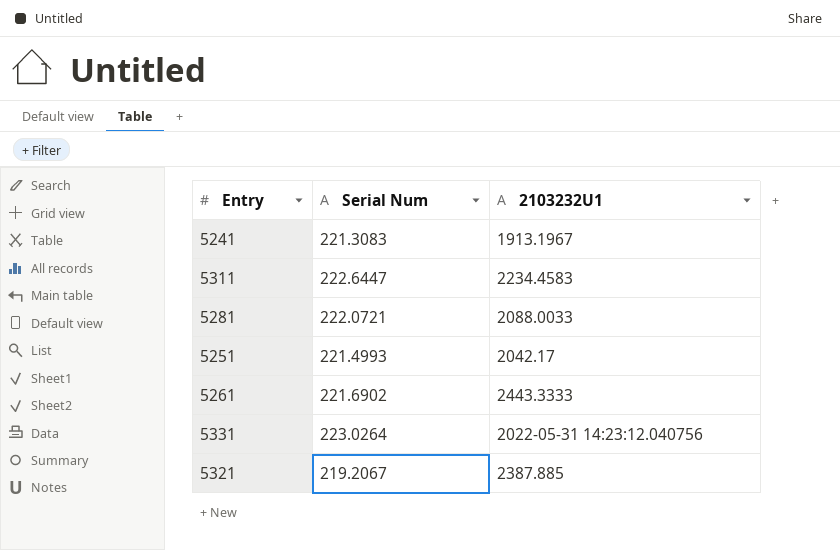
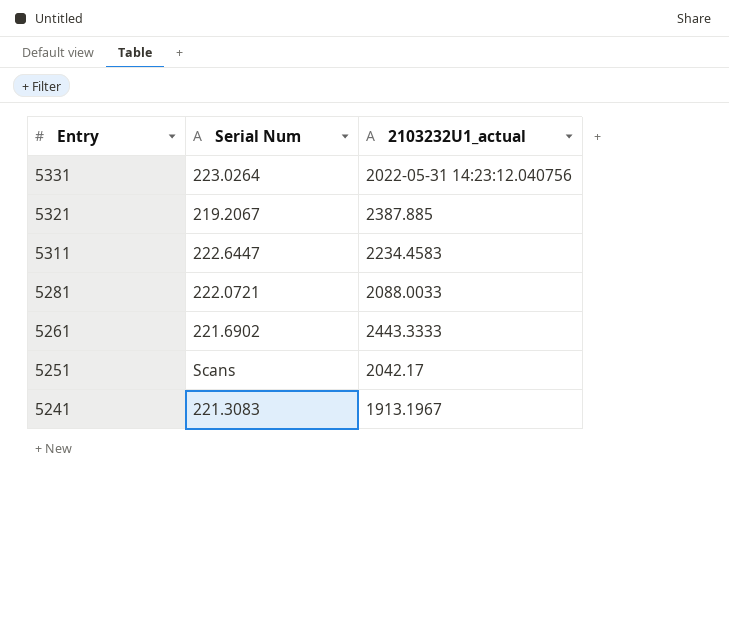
row order: none -> Entry descending
column name: 2103232U1 -> 2103232U1_actual
5251 | Serial Num: 221.4993 -> Scans

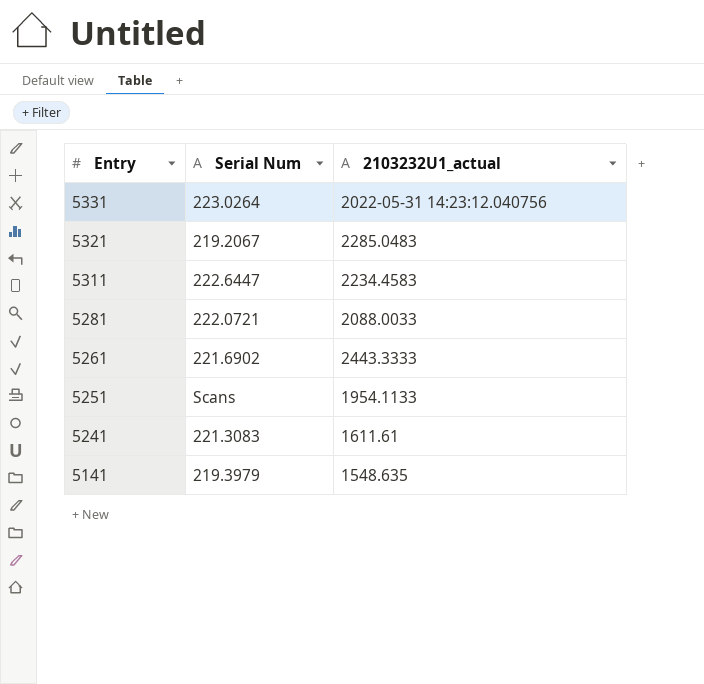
5321 | 2103232U1_actual: 2387.885 -> 2285.0483
5251 | 2103232U1_actual: 2042.17 -> 1954.1133
5241 | 2103232U1_actual: 1913.1967 -> 1611.61
row 5141: none -> 219.3979 | 1548.635

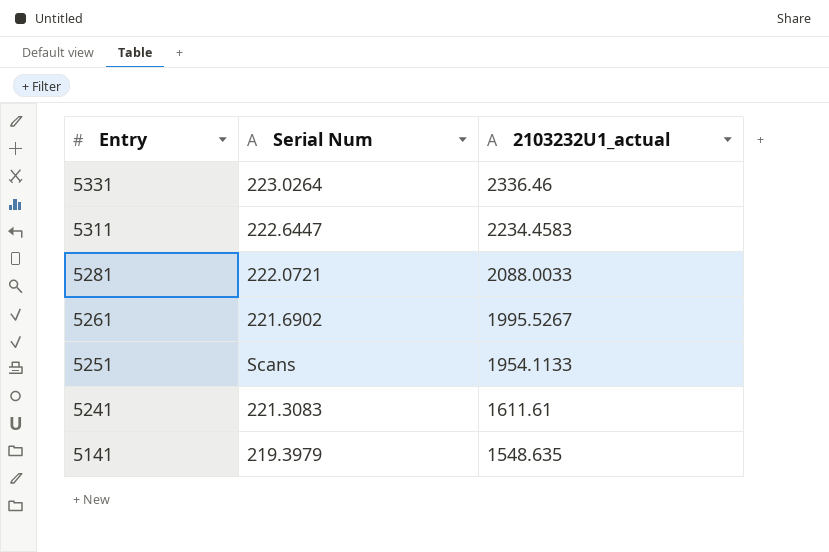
row 5321: 219.2067 | 2285.0483 -> none
5331 | 2103232U1_actual: 2022-05-31 14:23:12.040756 -> 2336.46
5261 | 2103232U1_actual: 2443.3333 -> 1995.5267

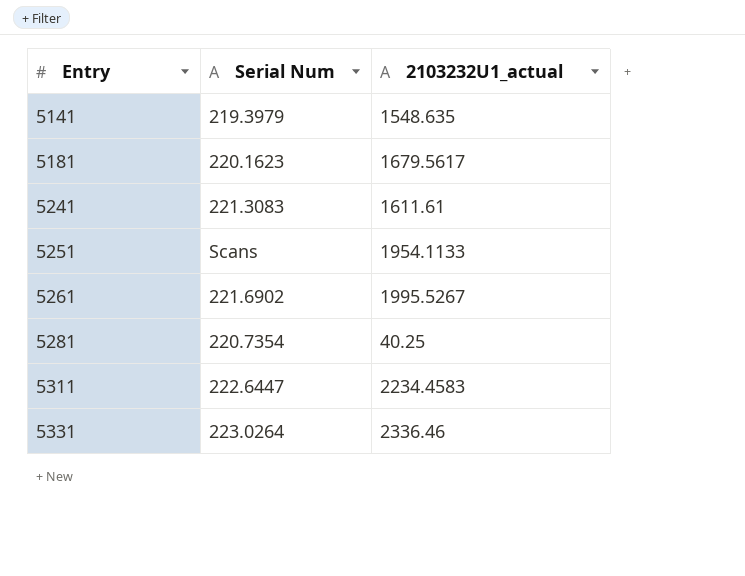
row order: Entry descending -> Entry ascending
row 5181: none -> 220.1623 | 1679.5617
5281 | Serial Num: 222.0721 -> 220.7354
5281 | 2103232U1_actual: 2088.0033 -> 40.25

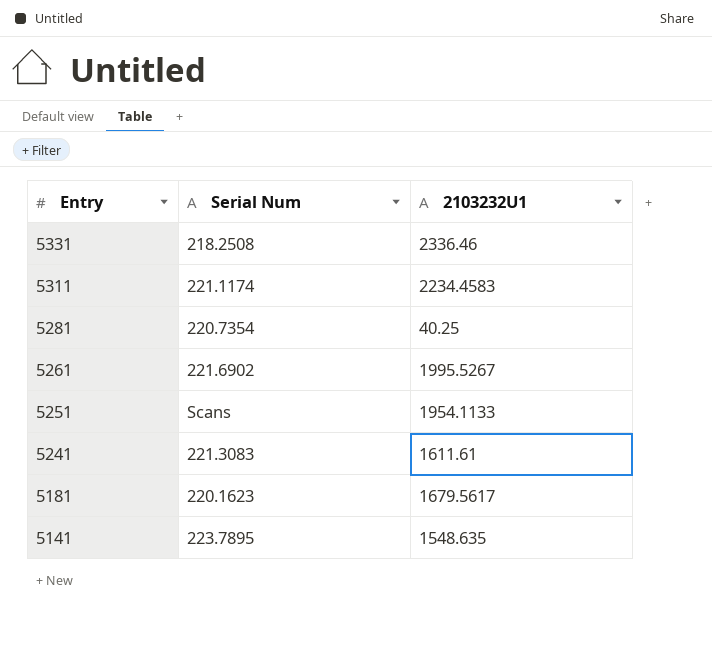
row order: Entry ascending -> Entry descending
column name: 2103232U1_actual -> 2103232U1
5331 | Serial Num: 223.0264 -> 218.2508
5311 | Serial Num: 222.6447 -> 221.1174
5141 | Serial Num: 219.3979 -> 223.7895

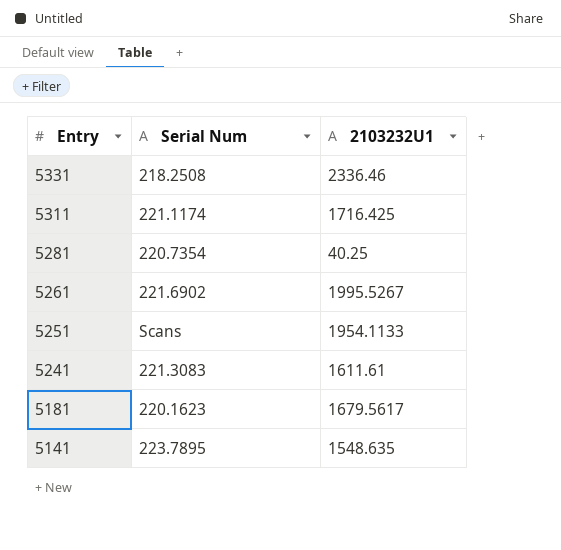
5311 | 2103232U1: 2234.4583 -> 1716.425

